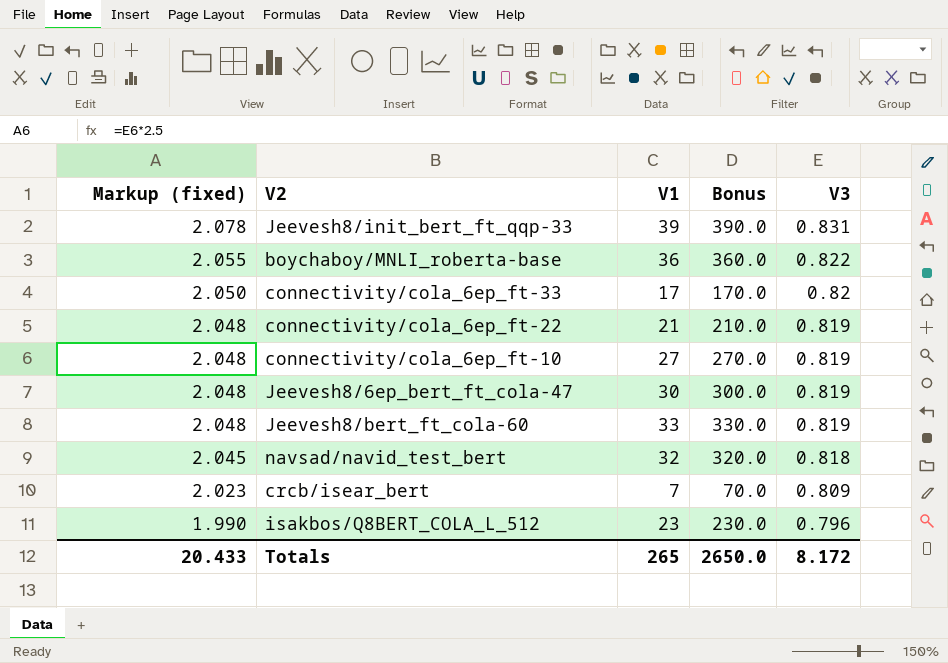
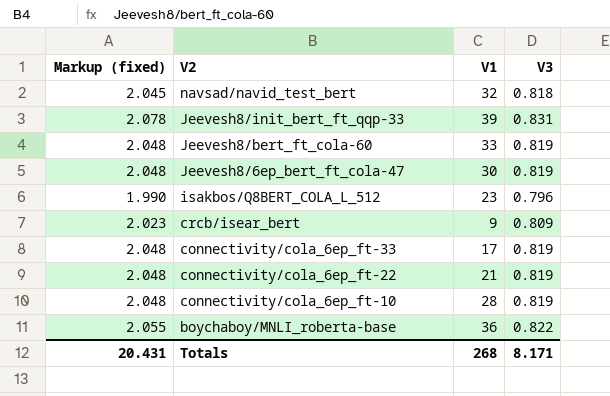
row order: Markup (fixed) descending -> V2 descending
column Bonus | formula: [V1] * 10 -> none
crcb/isear_bert | V1: 7 -> 9
connectivity/cola_6ep_ft-33 | Markup (fixed): 2.050 -> 2.048
connectivity/cola_6ep_ft-33 | V3: 0.82 -> 0.819
connectivity/cola_6ep_ft-10 | V1: 27 -> 28
Totals | Markup (fixed): 20.433 -> 20.431
Totals | V1: 265 -> 268
Totals | V3: 8.172 -> 8.171

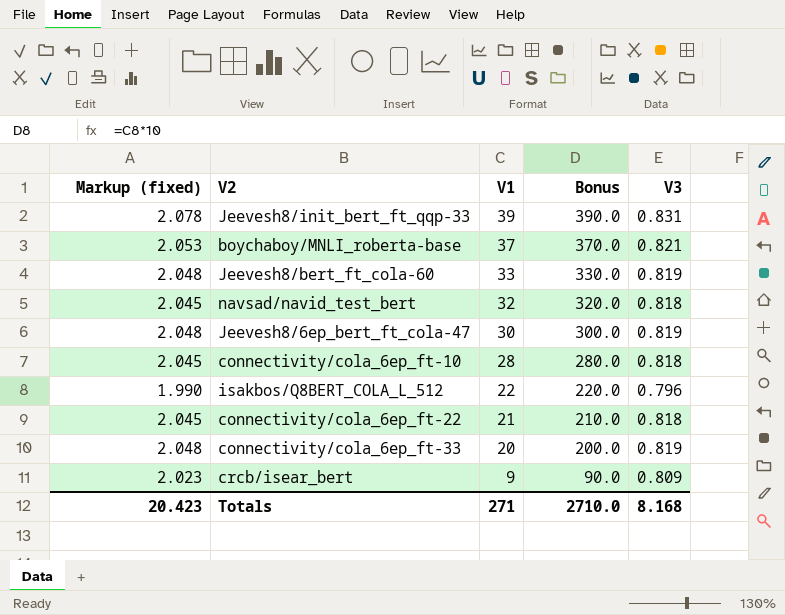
row order: V2 descending -> V1 descending
column Bonus | formula: none -> [V1] * 10
boychaboy/MNLI_roberta-base | Markup (fixed): 2.055 -> 2.053
boychaboy/MNLI_roberta-base | V1: 36 -> 37
boychaboy/MNLI_roberta-base | V3: 0.822 -> 0.821
connectivity/cola_6ep_ft-10 | Markup (fixed): 2.048 -> 2.045
connectivity/cola_6ep_ft-10 | V3: 0.819 -> 0.818
isakbos/Q8BERT_COLA_L_512 | V1: 23 -> 22
connectivity/cola_6ep_ft-22 | Markup (fixed): 2.048 -> 2.045
connectivity/cola_6ep_ft-22 | V3: 0.819 -> 0.818
connectivity/cola_6ep_ft-33 | V1: 17 -> 20
Totals | Markup (fixed): 20.431 -> 20.423
Totals | V1: 268 -> 271
Totals | V3: 8.171 -> 8.168

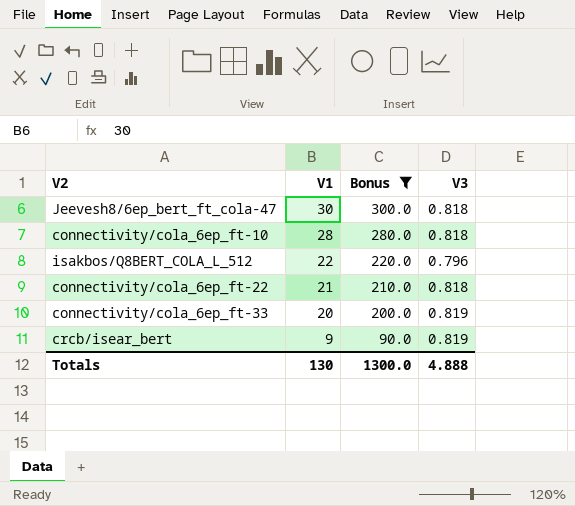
filter: none -> Bonus <= 300.0
column Markup (fixed) | formula: [V3] * 2.5 -> none
Jeevesh8/6ep_bert_ft_cola-47 | V3: 0.819 -> 0.818
crcb/isear_bert | V3: 0.809 -> 0.819
Totals | V1: 271 -> 130
Totals | Bonus: 2710.0 -> 1300.0
Totals | V3: 8.168 -> 4.888

